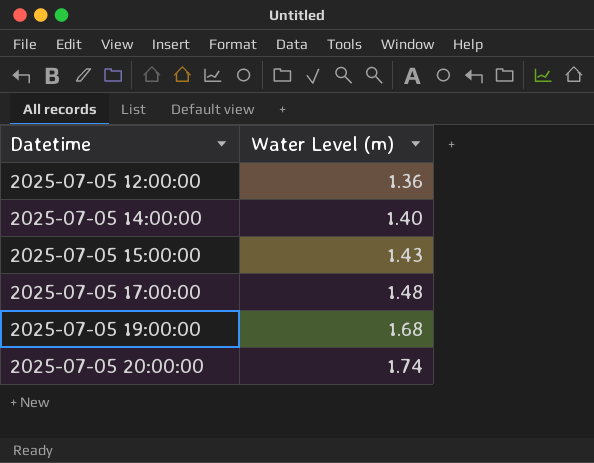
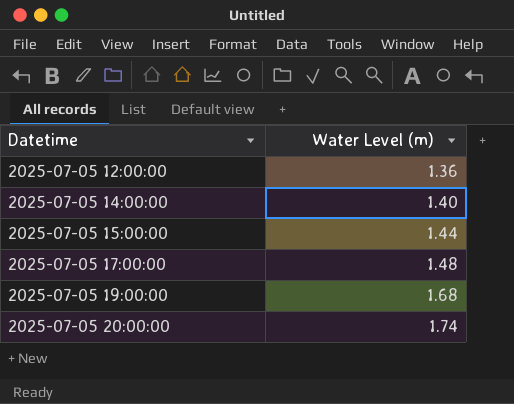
2025-07-05 15:00:00 | Water Level (m): 1.43 -> 1.44

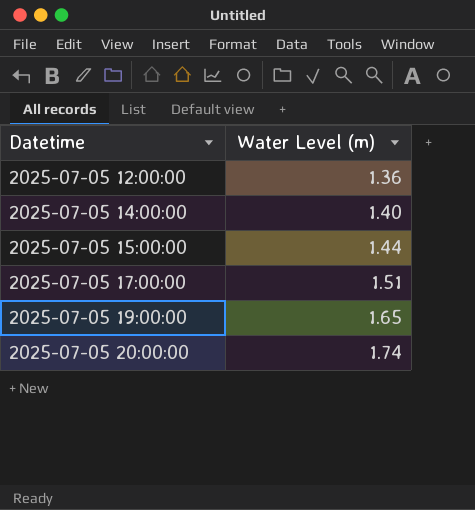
2025-07-05 17:00:00 | Water Level (m): 1.48 -> 1.51
2025-07-05 19:00:00 | Water Level (m): 1.68 -> 1.65

